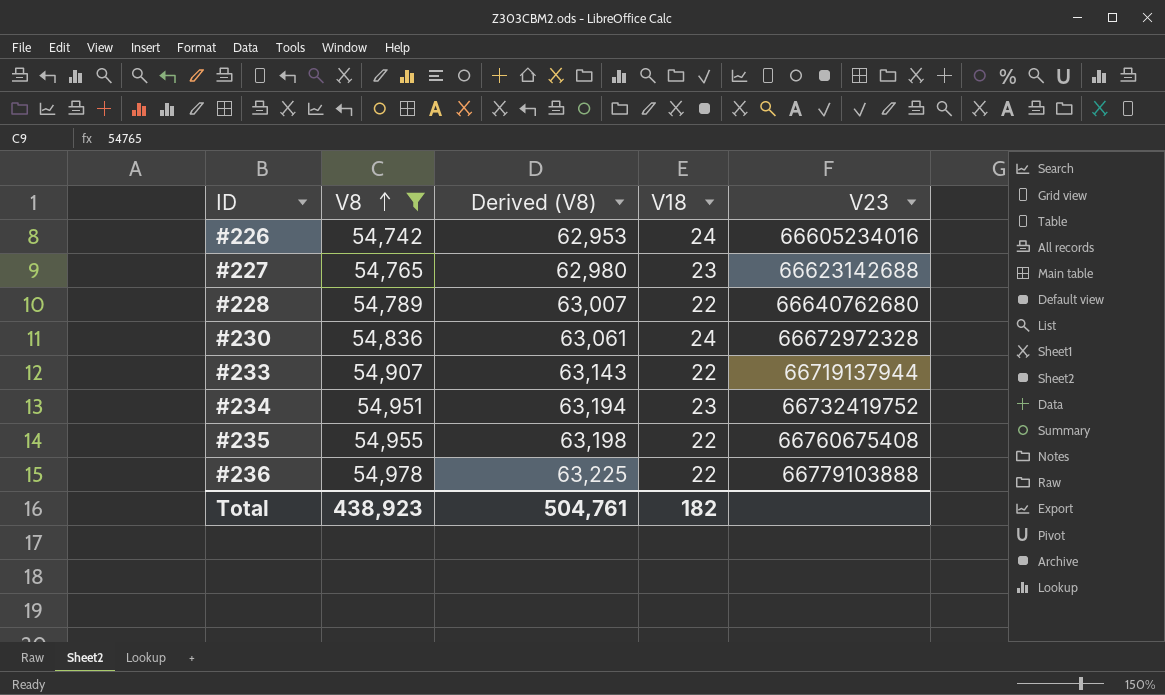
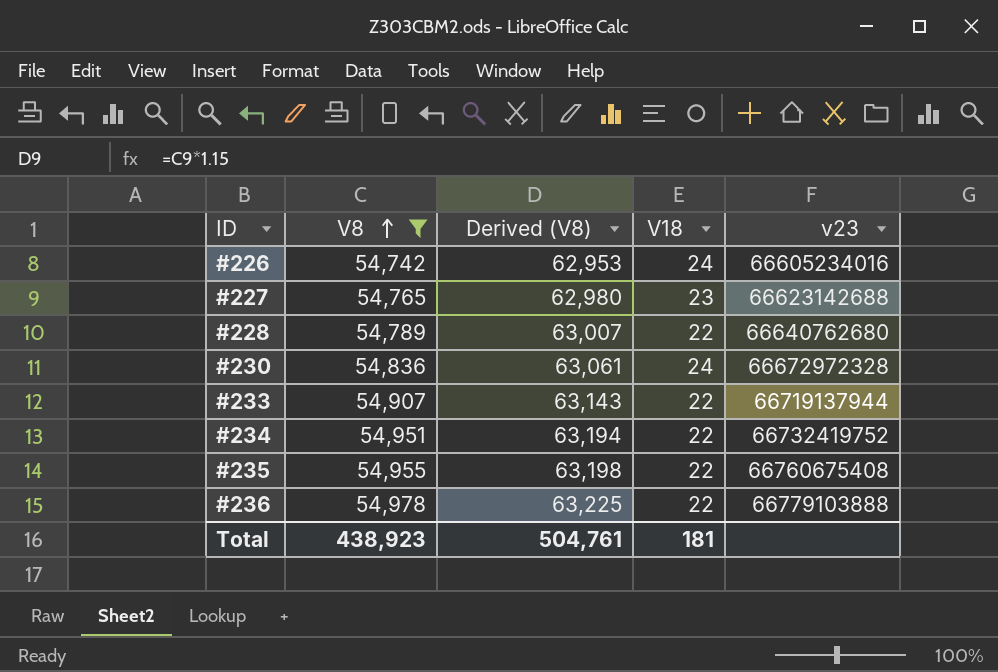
column name: V23 -> v23
#234 | V18: 23 -> 22
Total | V18: 182 -> 181

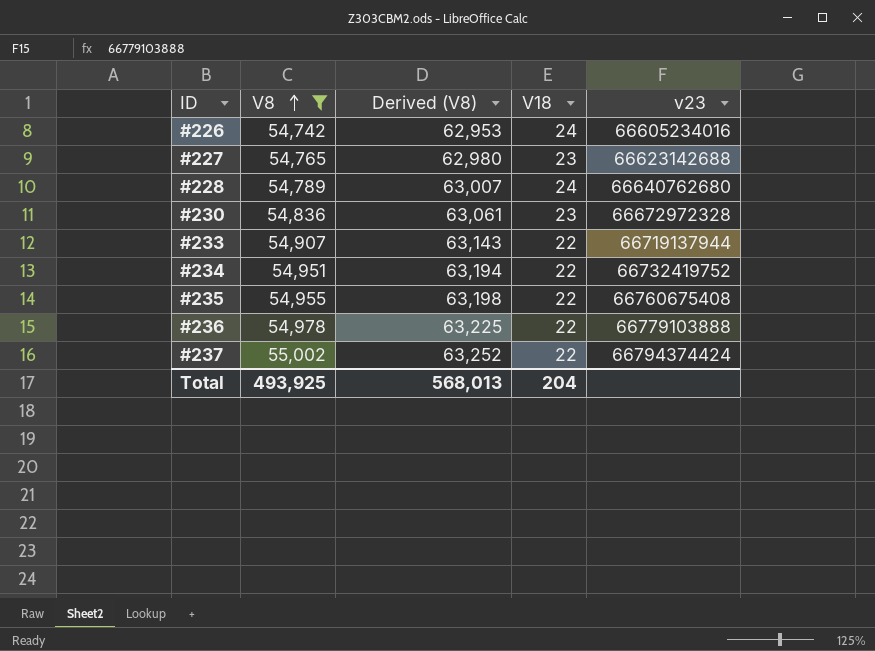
#228 | V18: 22 -> 24
#230 | V18: 24 -> 23
row #237: none -> 55,002 | 63,252 | 22 | 66794374424
Total | V8: 438,923 -> 493,925
Total | Derived (V8): 504,761 -> 568,013
Total | V18: 181 -> 204

